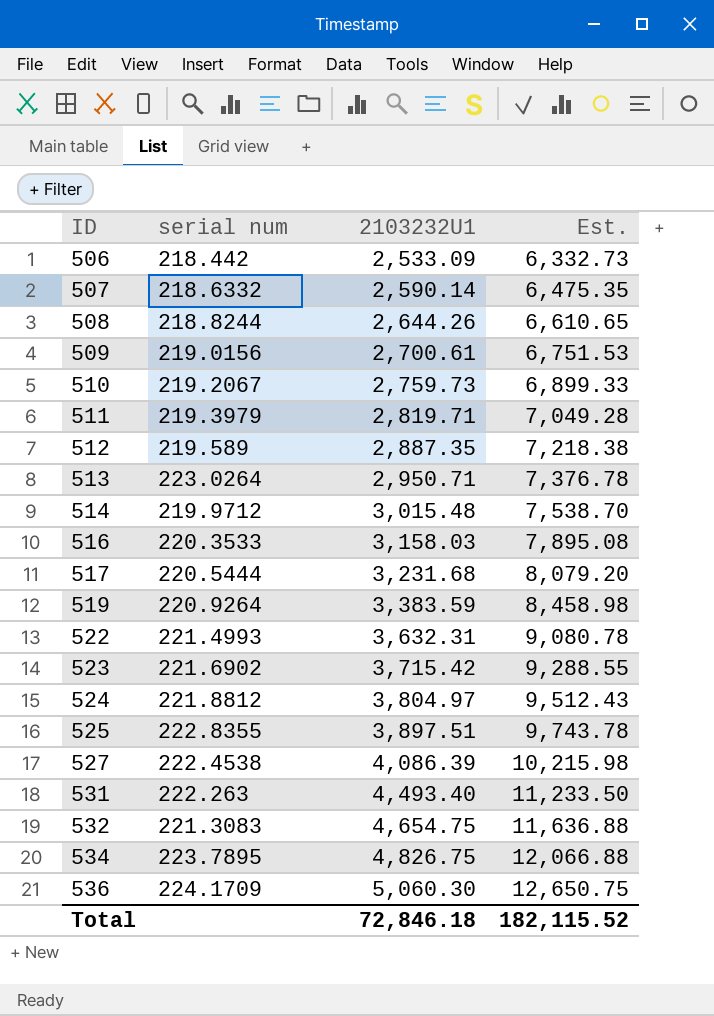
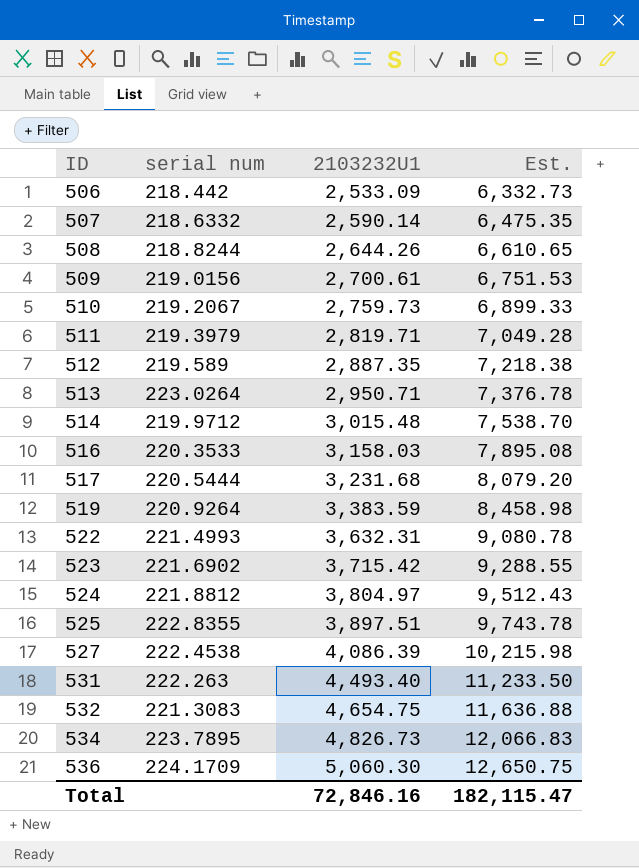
534 | 2103232U1: 4,826.75 -> 4,826.73
534 | Est.: 12,066.88 -> 12,066.83
Total | 2103232U1: 72,846.18 -> 72,846.16
Total | Est.: 182,115.52 -> 182,115.47

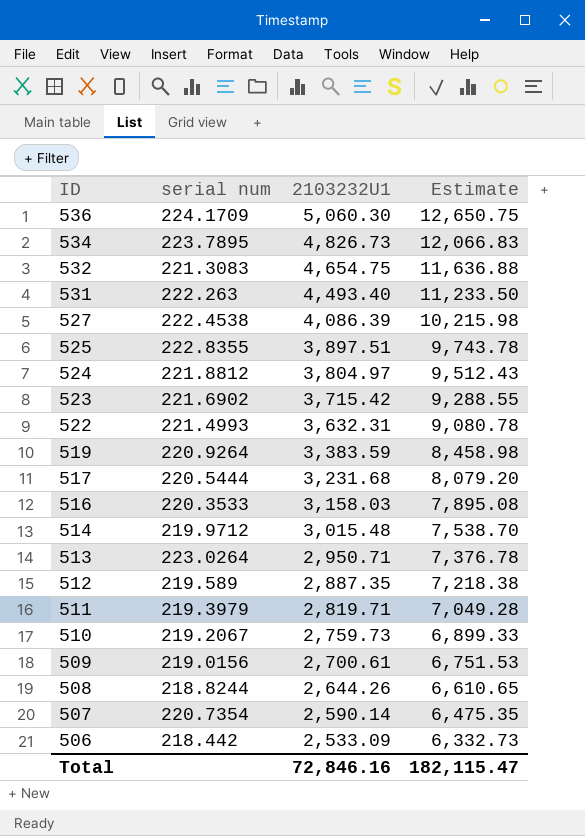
row order: ID ascending -> ID descending
column name: Est. -> Estimate
507 | serial num: 218.6332 -> 220.7354

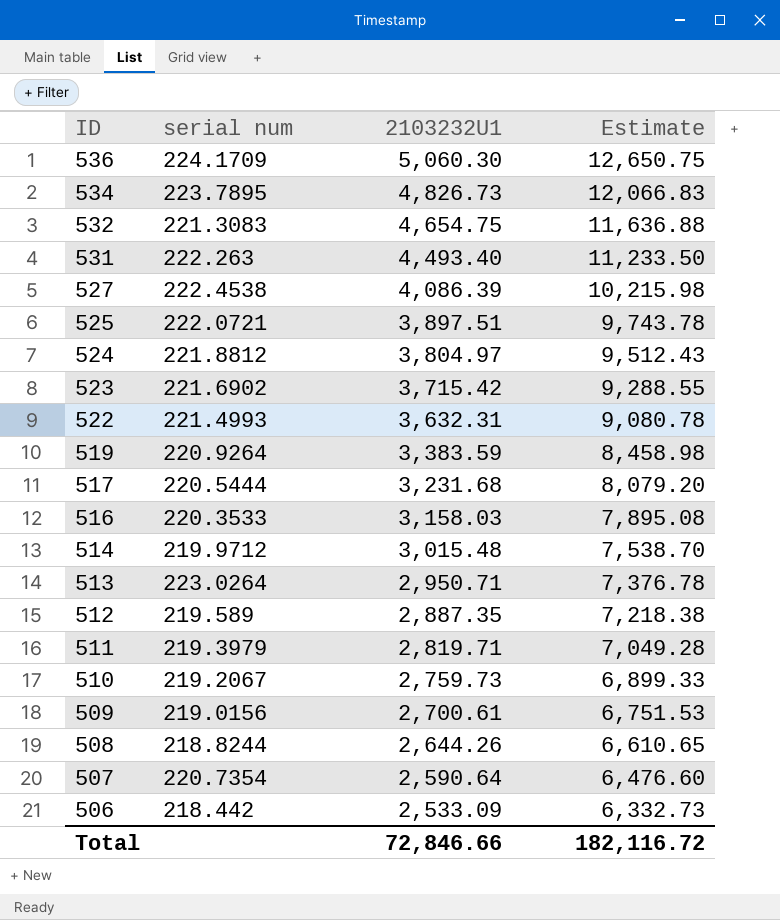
525 | serial num: 222.8355 -> 222.0721
507 | 2103232U1: 2,590.14 -> 2,590.64
507 | Estimate: 6,475.35 -> 6,476.60
Total | 2103232U1: 72,846.16 -> 72,846.66
Total | Estimate: 182,115.47 -> 182,116.72

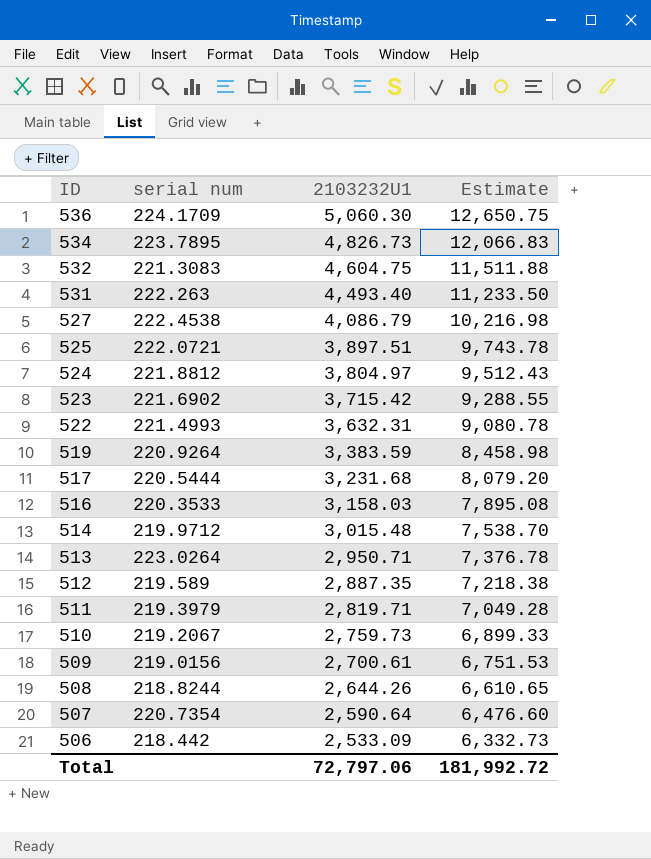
532 | 2103232U1: 4,654.75 -> 4,604.75
532 | Estimate: 11,636.88 -> 11,511.88
527 | 2103232U1: 4,086.39 -> 4,086.79
527 | Estimate: 10,215.98 -> 10,216.98
Total | 2103232U1: 72,846.66 -> 72,797.06
Total | Estimate: 182,116.72 -> 181,992.72

